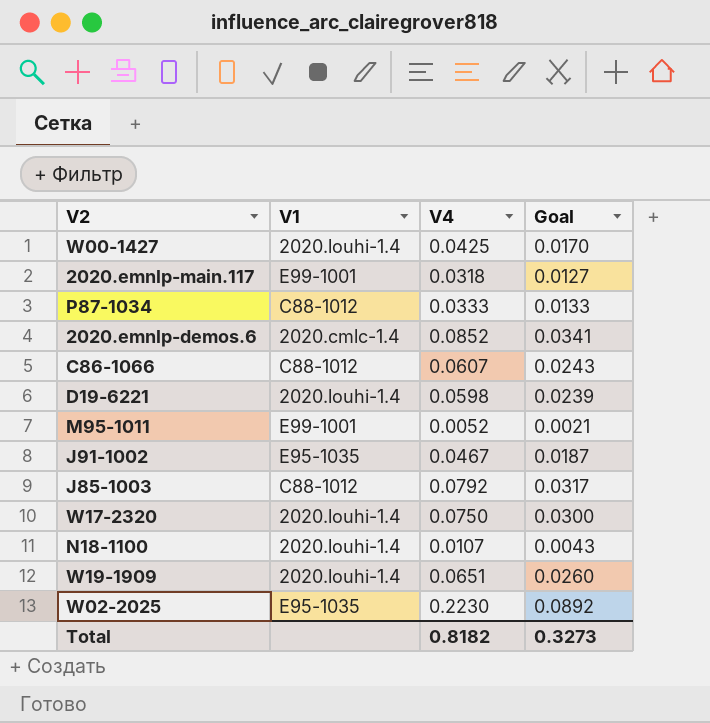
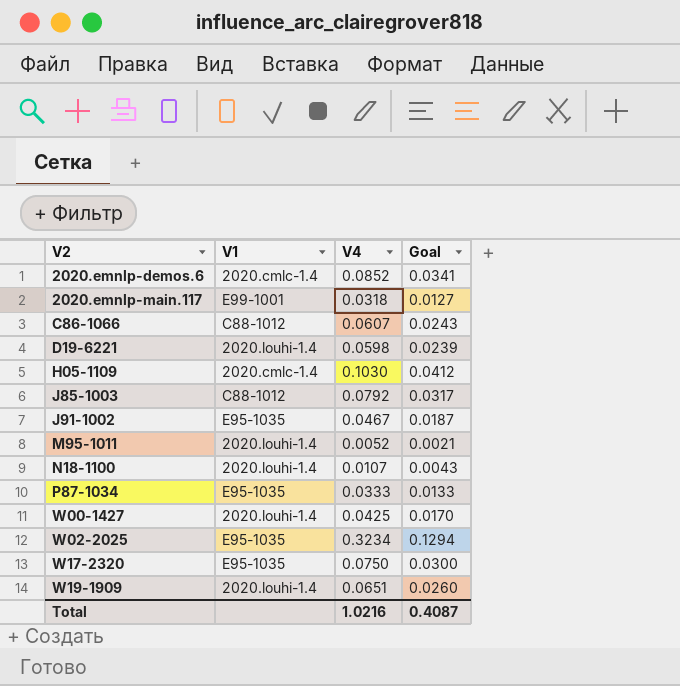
row order: none -> V2 ascending
row H05-1109: none -> 2020.cmlc-1.4 | 0.1030 | 0.0412
M95-1011 | V1: E99-1001 -> 2020.louhi-1.4
P87-1034 | V1: C88-1012 -> E95-1035
W02-2025 | V4: 0.2230 -> 0.3234
W02-2025 | Goal: 0.0892 -> 0.1294
W17-2320 | V1: 2020.louhi-1.4 -> E95-1035
Total | V4: 0.8182 -> 1.0216
Total | Goal: 0.3273 -> 0.4087

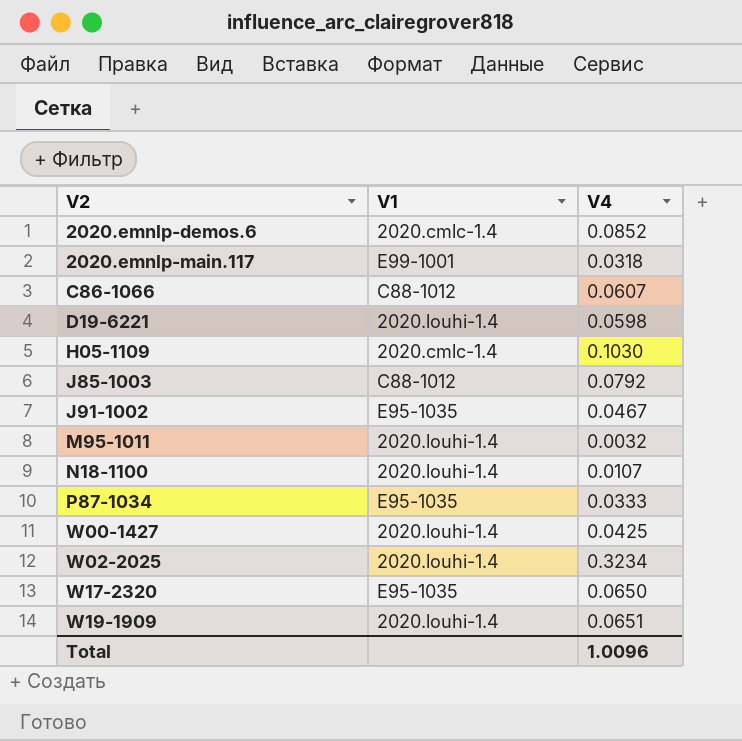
column Goal | formula: [V4] * 0.4 -> none
M95-1011 | V4: 0.0052 -> 0.0032
W02-2025 | V1: E95-1035 -> 2020.louhi-1.4
W17-2320 | V4: 0.0750 -> 0.0650
Total | V4: 1.0216 -> 1.0096

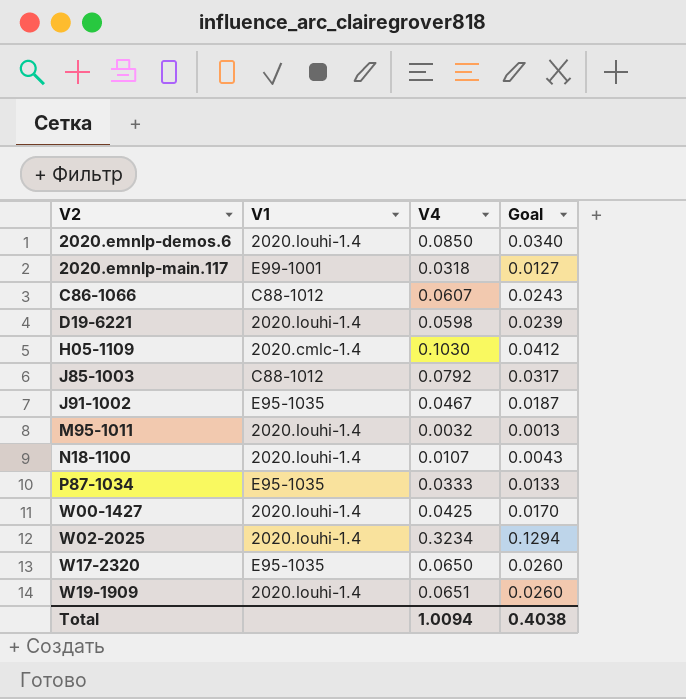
column Goal | formula: none -> [V4] * 0.4
2020.emnlp-demos.6 | V1: 2020.cmlc-1.4 -> 2020.louhi-1.4
2020.emnlp-demos.6 | V4: 0.0852 -> 0.0850
Total | V4: 1.0096 -> 1.0094

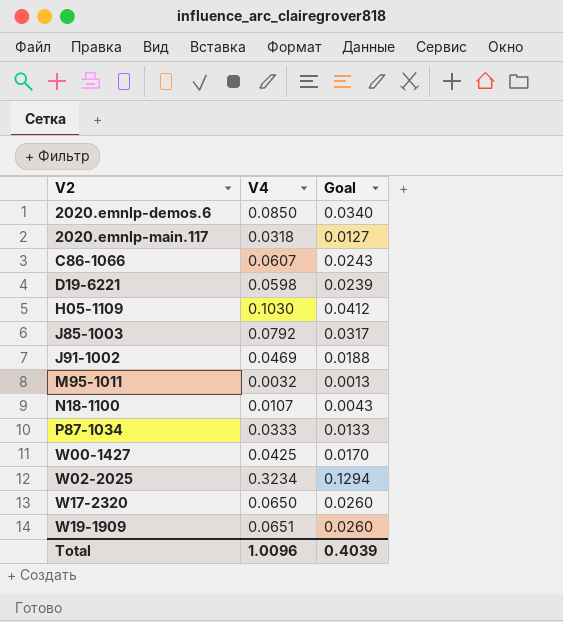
column V1 | position: 2 -> none
J91-1002 | V4: 0.0467 -> 0.0469
J91-1002 | Goal: 0.0187 -> 0.0188
Total | V4: 1.0094 -> 1.0096
Total | Goal: 0.4038 -> 0.4039

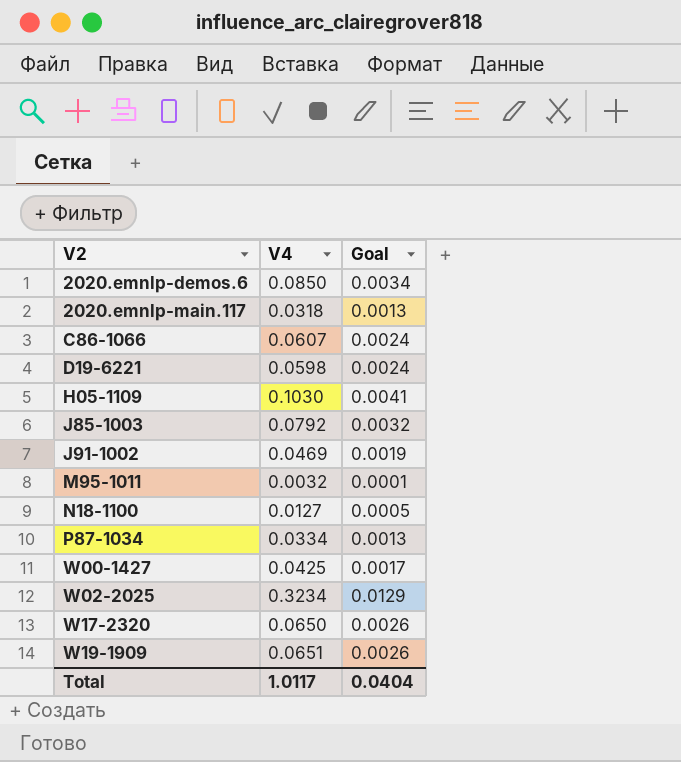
column Goal | formula: [V4] * 0.4 -> [V4] * 0.04
N18-1100 | V4: 0.0107 -> 0.0127
P87-1034 | V4: 0.0333 -> 0.0334
Total | V4: 1.0096 -> 1.0117
Total | Goal: 0.4039 -> 0.0404

